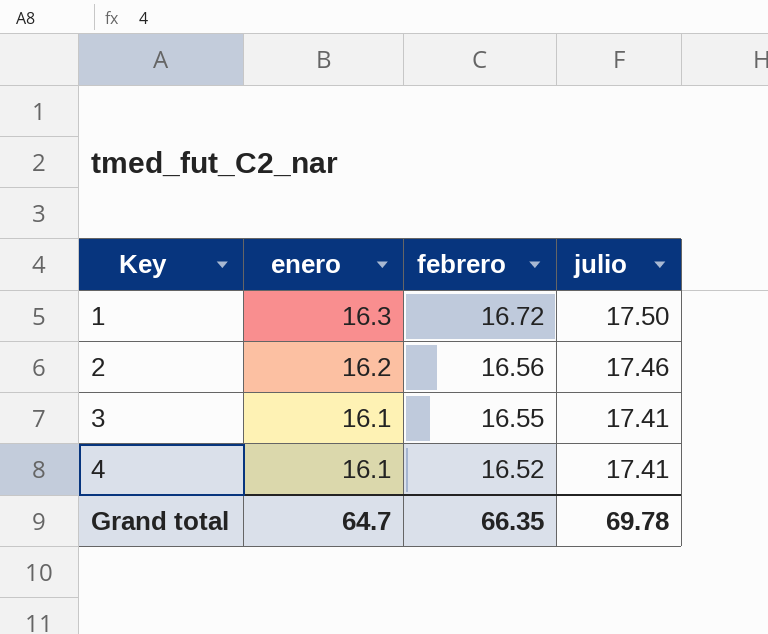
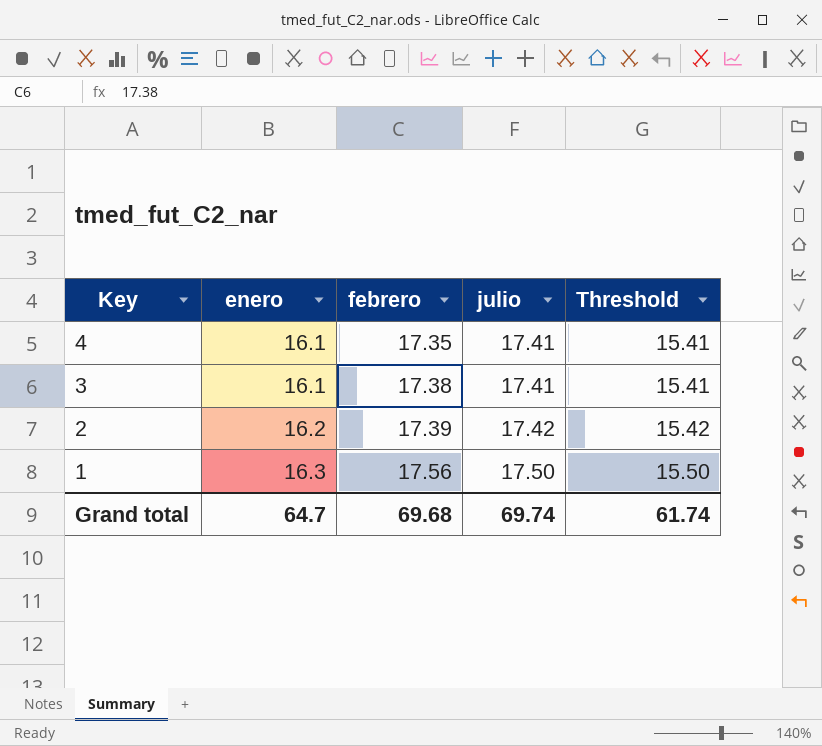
row order: Key ascending -> Key descending
column Threshold | formula: none -> [julio] - 2
4 | febrero: 16.52 -> 17.35
3 | febrero: 16.55 -> 17.38
2 | febrero: 16.56 -> 17.39
2 | julio: 17.46 -> 17.42
1 | febrero: 16.72 -> 17.56
Grand total | febrero: 66.35 -> 69.68
Grand total | julio: 69.78 -> 69.74

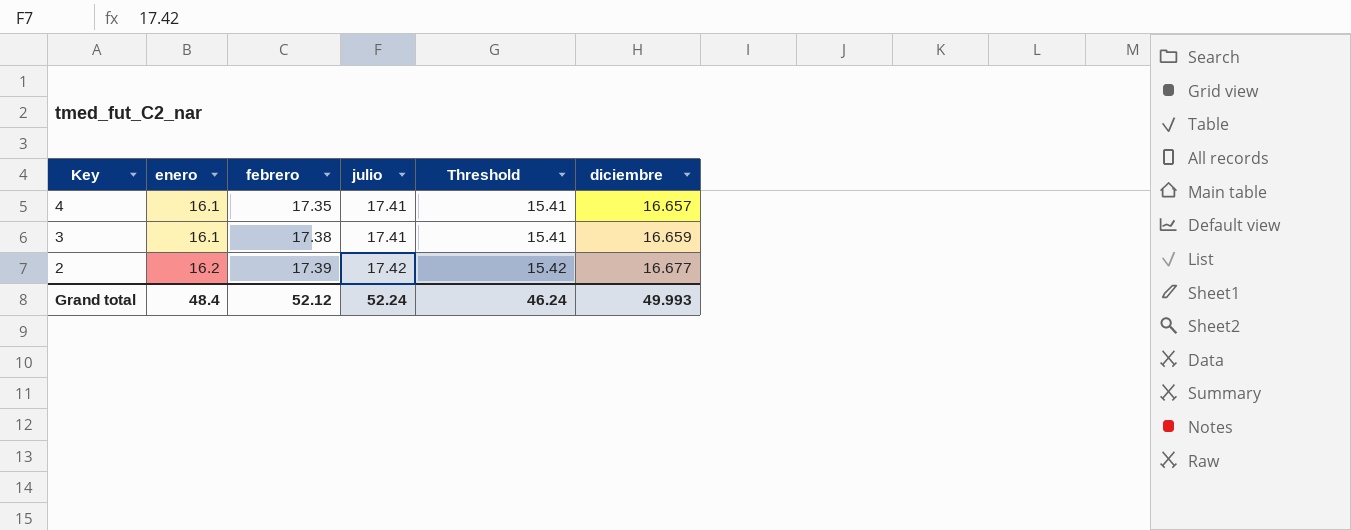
column diciembre | position: none -> 6
row 1: 16.3 | 17.56 | 17.50 | 15.50 -> none
Grand total | enero: 64.7 -> 48.4
Grand total | febrero: 69.68 -> 52.12
Grand total | julio: 69.74 -> 52.24
Grand total | Threshold: 61.74 -> 46.24

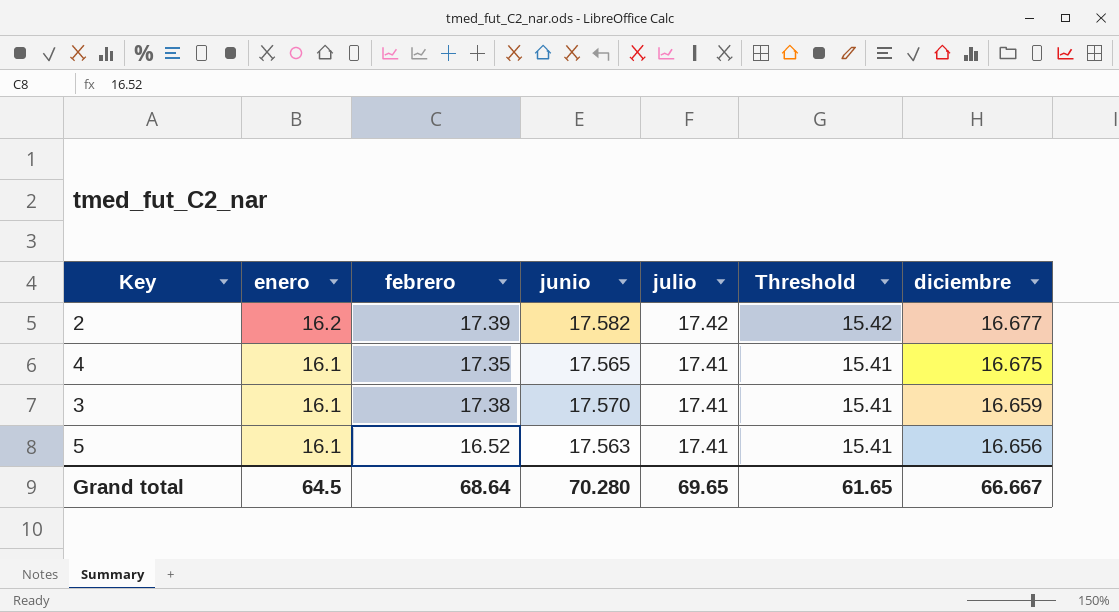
row order: Key descending -> enero descending
column junio | position: none -> 4
4 | diciembre: 16.657 -> 16.675
row 5: none -> 16.1 | 16.52 | 17.563 | 17.41 | 15.41 | 16.656
Grand total | enero: 48.4 -> 64.5
Grand total | febrero: 52.12 -> 68.64
Grand total | julio: 52.24 -> 69.65
Grand total | Threshold: 46.24 -> 61.65
Grand total | diciembre: 49.993 -> 66.667

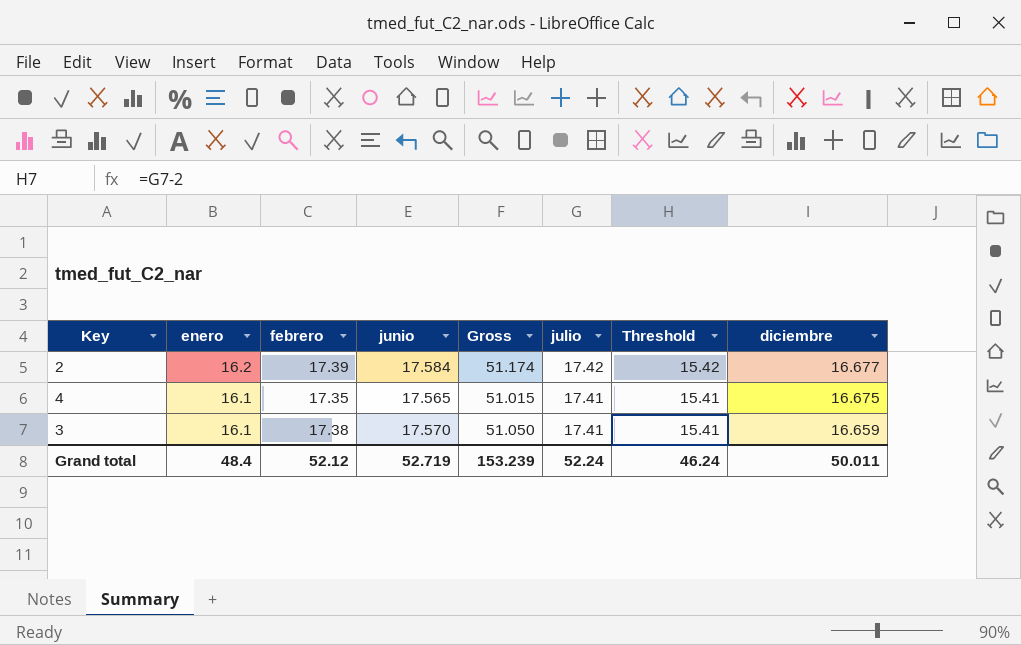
column Gross | formula: none -> [enero] + [febrero] + [junio]
row 5: 16.1 | 16.52 | 17.563 | 17.41 | 15.41 | 16.656 -> none
2 | junio: 17.582 -> 17.584
Grand total | enero: 64.5 -> 48.4
Grand total | febrero: 68.64 -> 52.12
Grand total | junio: 70.280 -> 52.719
Grand total | julio: 69.65 -> 52.24
Grand total | Threshold: 61.65 -> 46.24
Grand total | diciembre: 66.667 -> 50.011

